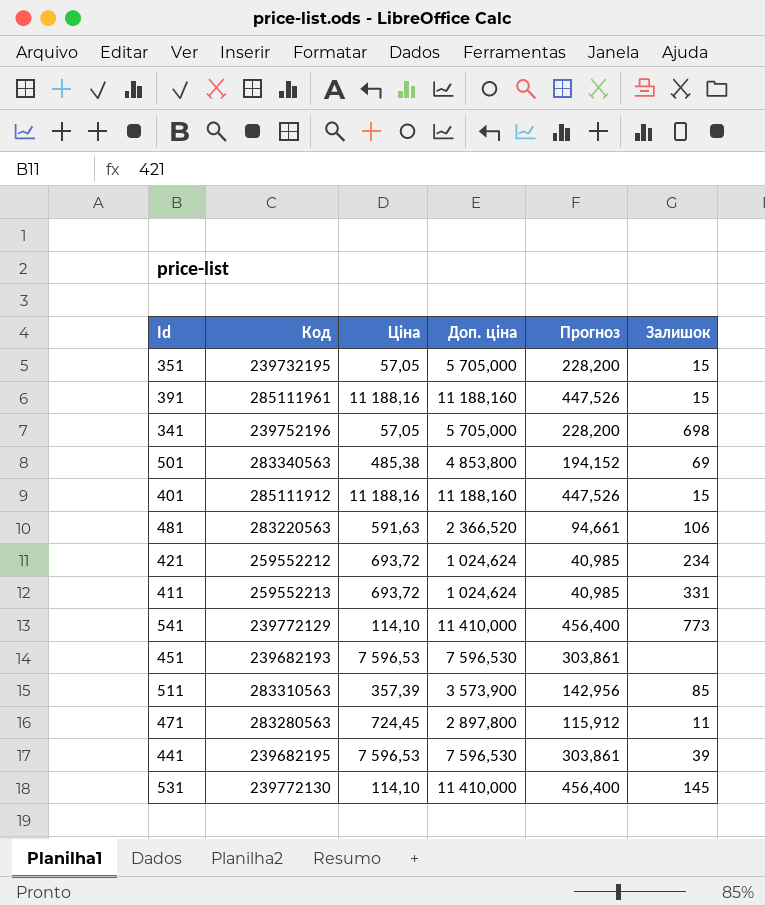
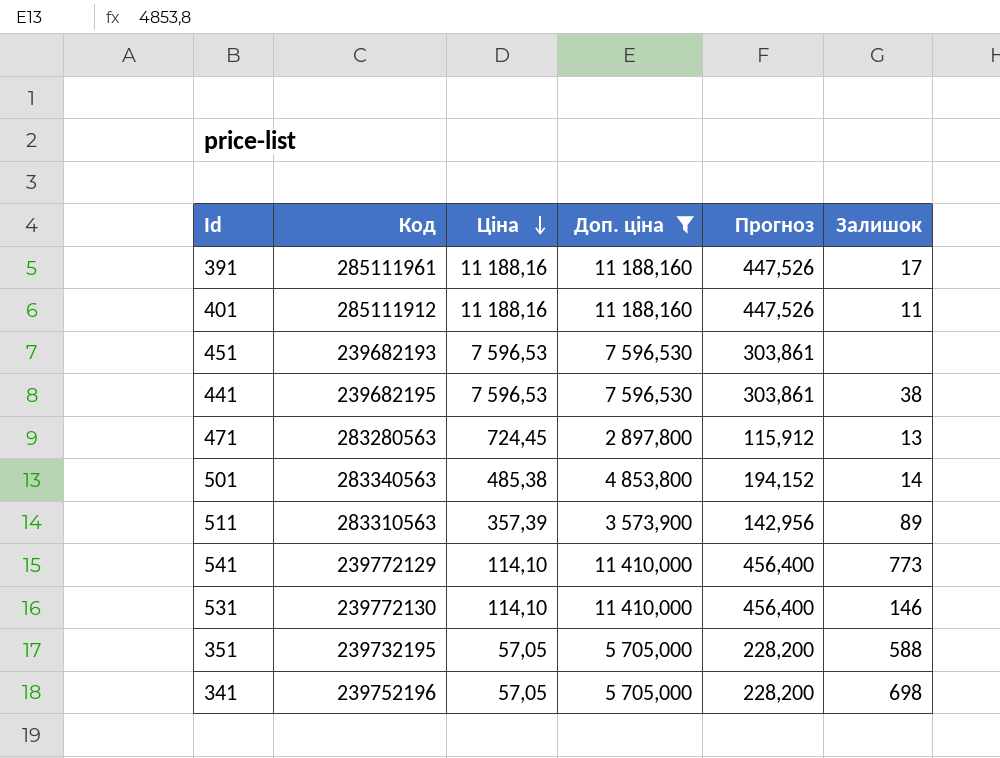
filter: none -> Доп. ціна >= 2 897,800
row order: none -> Ціна descending
391 | Залишок: 15 -> 17
401 | Залишок: 15 -> 11
441 | Залишок: 39 -> 38
471 | Залишок: 11 -> 13
501 | Залишок: 69 -> 14
511 | Залишок: 85 -> 89
531 | Залишок: 145 -> 146
351 | Залишок: 15 -> 588

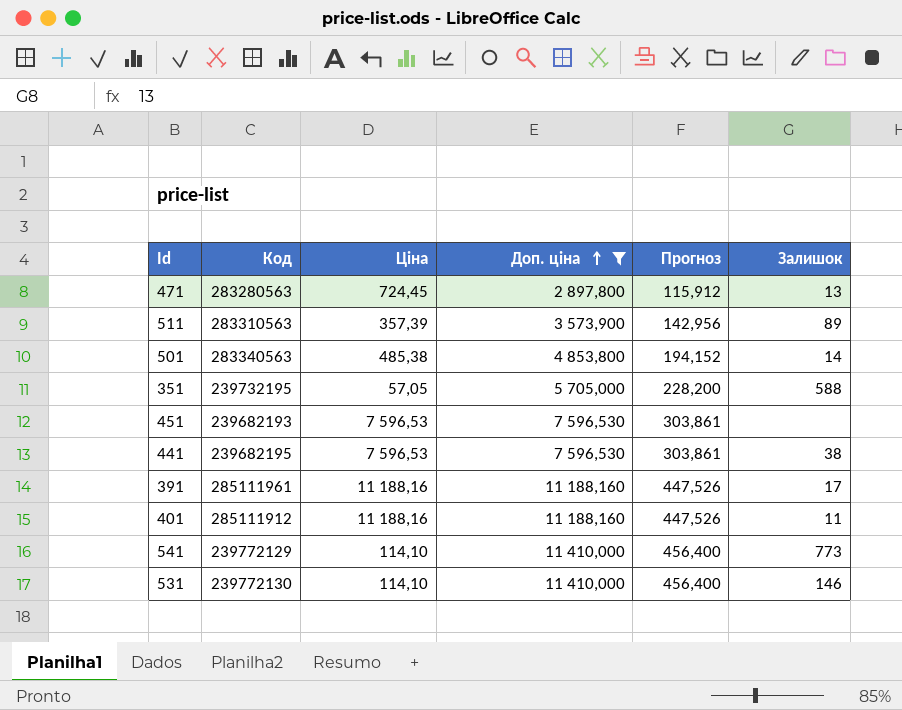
row order: Ціна descending -> Доп. ціна ascending
row 341: 239752196 | 57,05 | 5 705,000 | 228,200 | 698 -> none

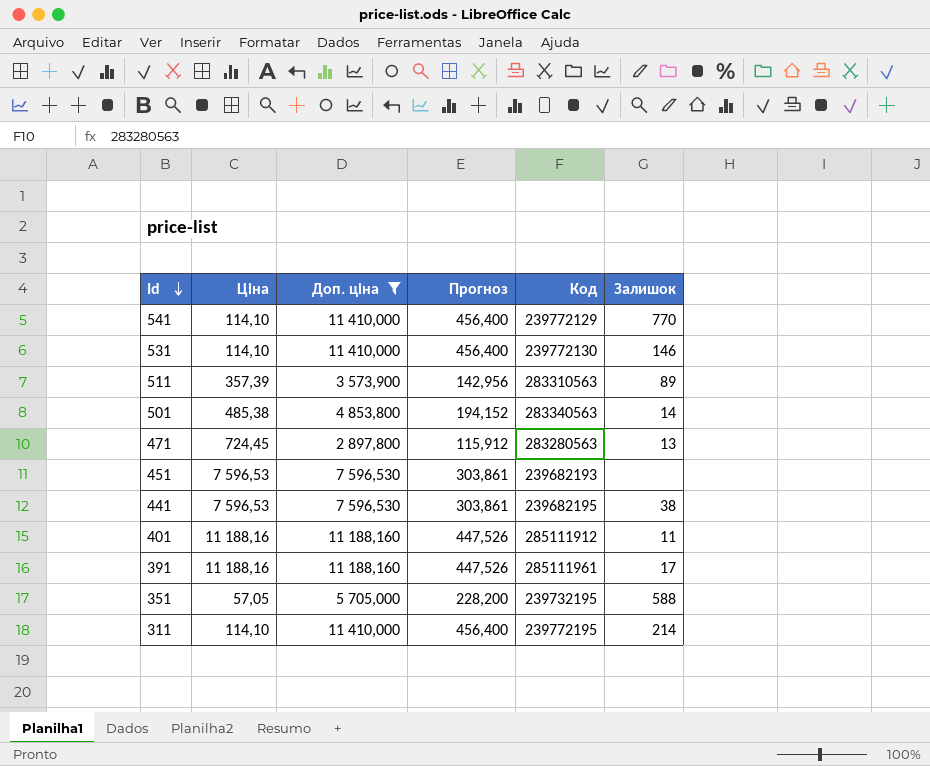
row order: Доп. ціна ascending -> Id descending
column Код | position: 2 -> 5
541 | Залишок: 773 -> 770
row 311: none -> 114,10 | 11 410,000 | 456,400 | 239772195 | 214

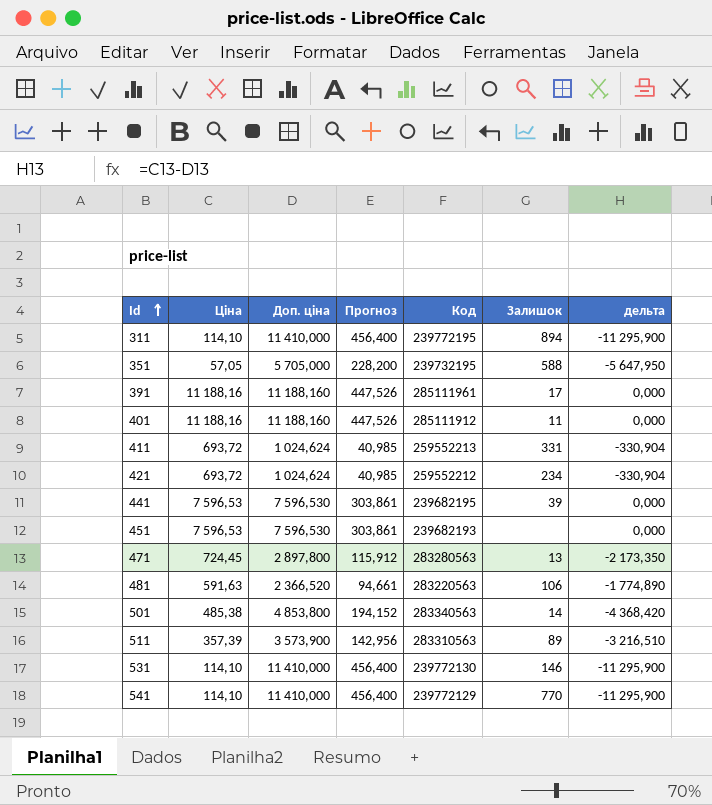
filter: Доп. ціна >= 2 897,800 -> none
row order: Id descending -> Id ascending
column дельта | formula: none -> [Ціна] - [Доп. ціна]
311 | Залишок: 214 -> 894
441 | Залишок: 38 -> 39

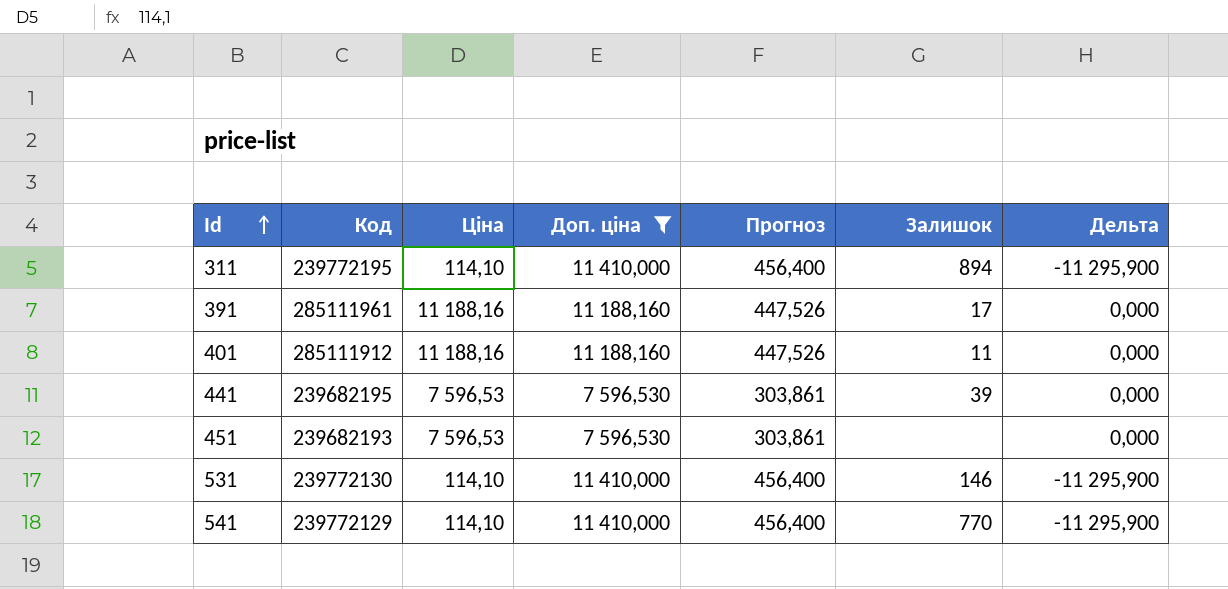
filter: none -> Доп. ціна >= 7 596,530
column Код | position: 5 -> 2
column name: дельта -> Дельта

